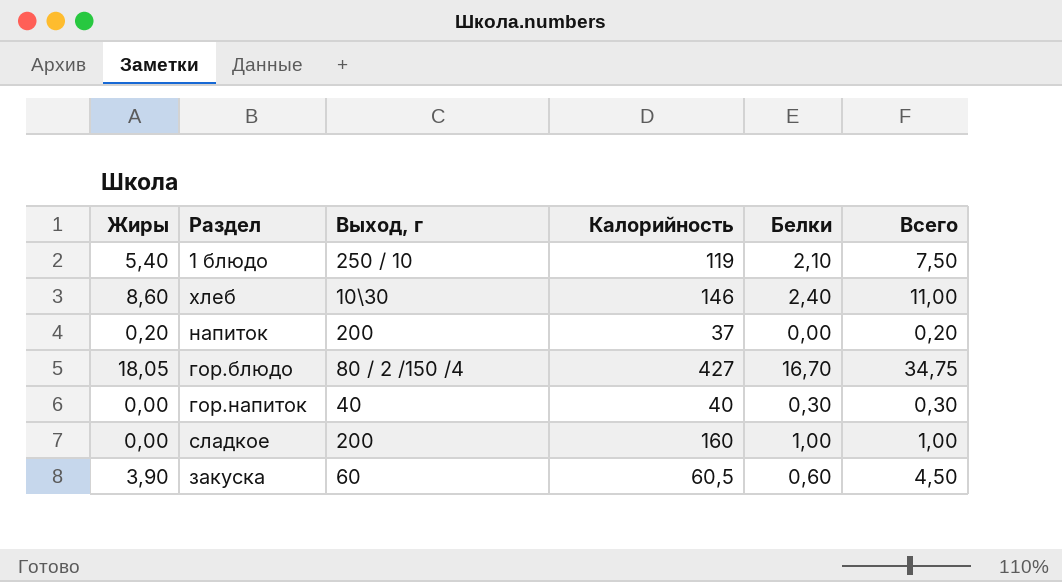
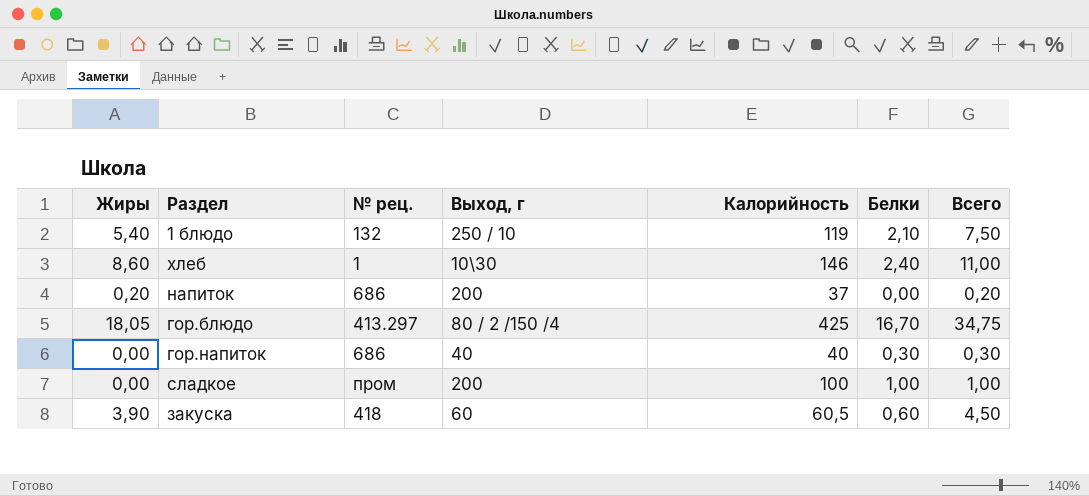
column № рец. | position: none -> 3
гор.блюдо | Калорийность: 427 -> 425
сладкое | Калорийность: 160 -> 100

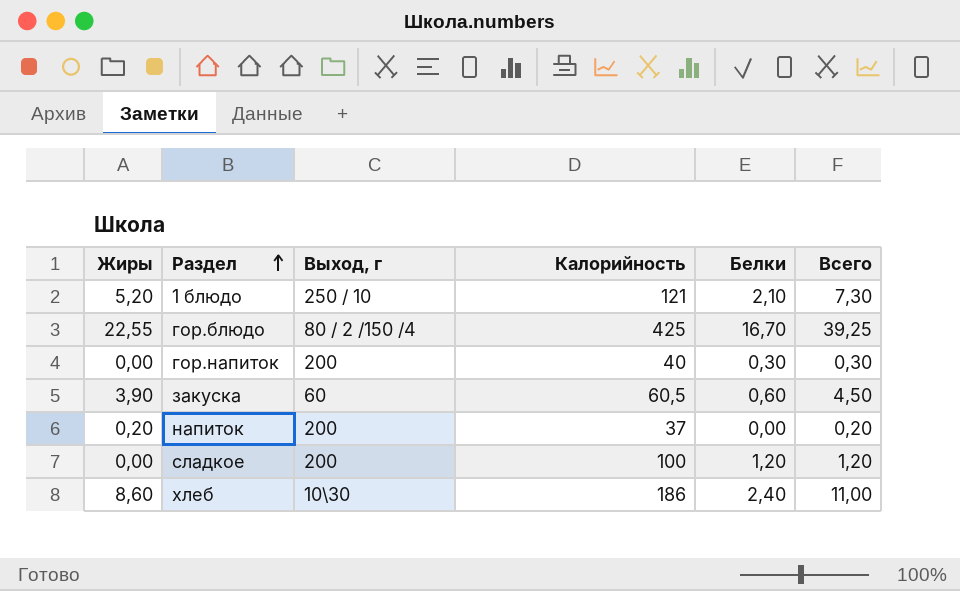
row order: none -> Раздел ascending
column № рец. | position: 3 -> none
1 блюдо | Жиры: 5,40 -> 5,20
1 блюдо | Калорийность: 119 -> 121
1 блюдо | Всего: 7,50 -> 7,30
гор.блюдо | Жиры: 18,05 -> 22,55
гор.блюдо | Всего: 34,75 -> 39,25
гор.напиток | Выход, г: 40 -> 200
сладкое | Белки: 1,00 -> 1,20
сладкое | Всего: 1,00 -> 1,20
хлеб | Калорийность: 146 -> 186

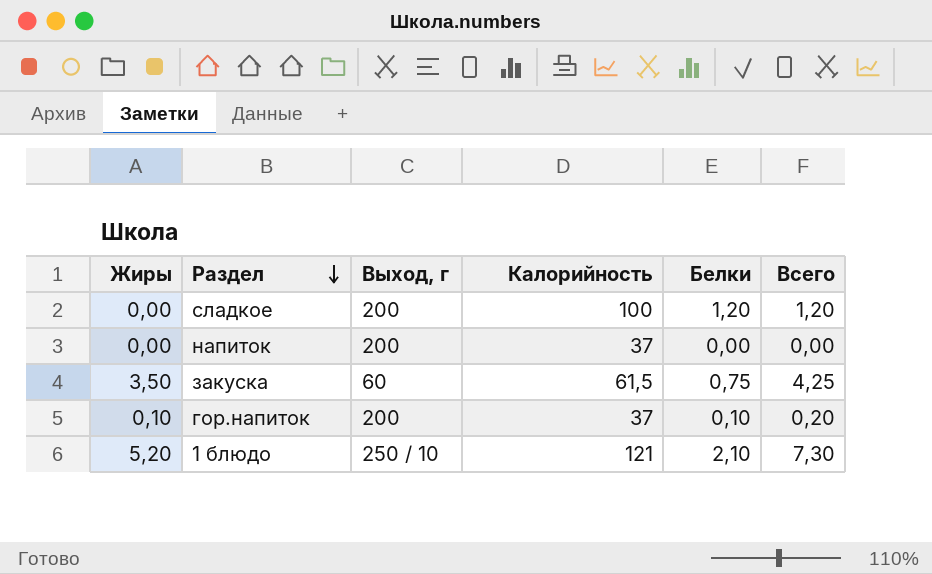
row order: Раздел ascending -> Раздел descending
row гор.блюдо: 22,55 | 80 / 2 /150 /4 | 425 | 16,70 | 39,25 -> none
row хлеб: 8,60 | 10\30 | 186 | 2,40 | 11,00 -> none
напиток | Жиры: 0,20 -> 0,00
напиток | Всего: 0,20 -> 0,00
закуска | Жиры: 3,90 -> 3,50
закуска | Калорийность: 60,5 -> 61,5
закуска | Белки: 0,60 -> 0,75
закуска | Всего: 4,50 -> 4,25
гор.напиток | Жиры: 0,00 -> 0,10
гор.напиток | Калорийность: 40 -> 37
гор.напиток | Белки: 0,30 -> 0,10
гор.напиток | Всего: 0,30 -> 0,20

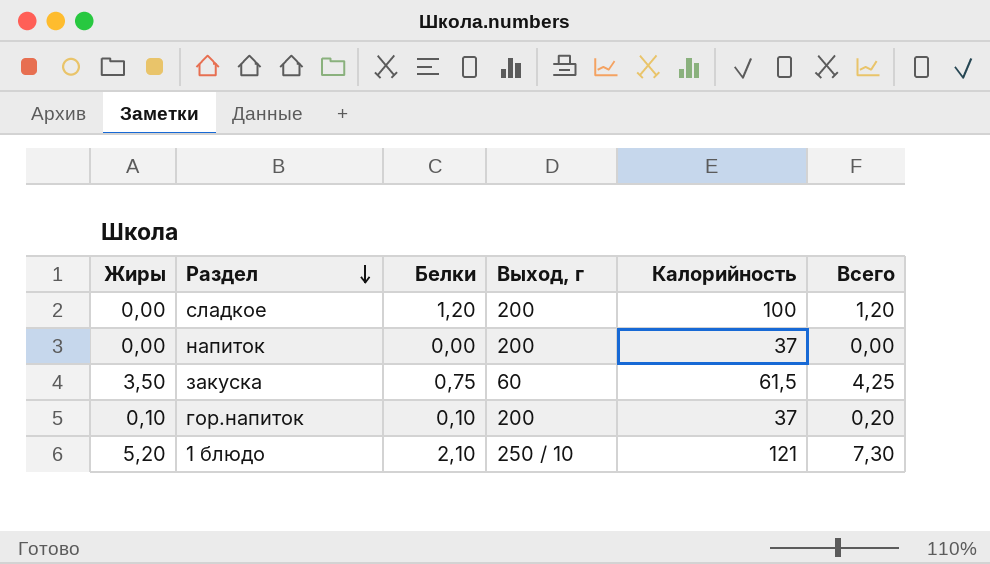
column Белки | position: 5 -> 3

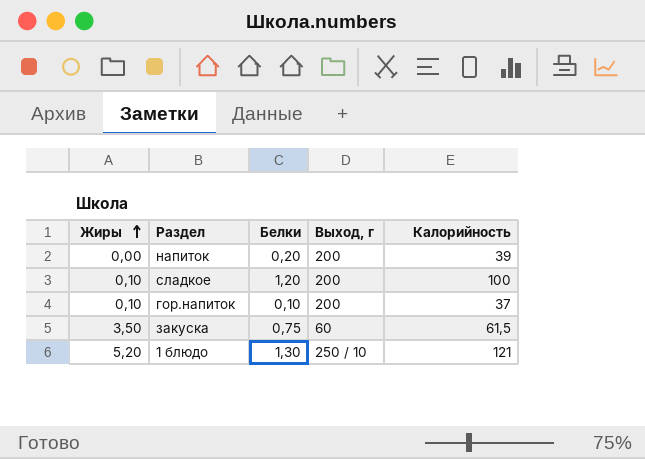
row order: Раздел descending -> Жиры ascending
column Всего | formula: [Жиры] + [Белки] -> none
напиток | Белки: 0,00 -> 0,20
напиток | Калорийность: 37 -> 39
сладкое | Жиры: 0,00 -> 0,10
1 блюдо | Белки: 2,10 -> 1,30

